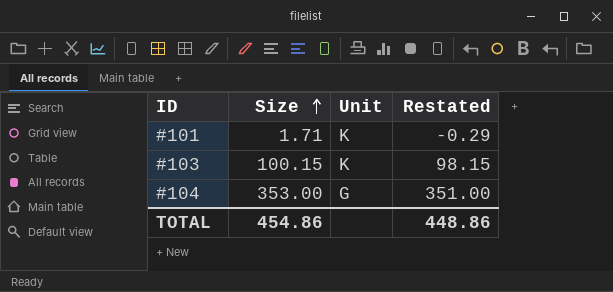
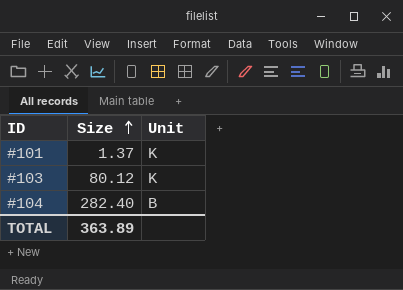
column Restated | formula: [Size] - 2 -> none
#101 | Size: 1.71 -> 1.37
#103 | Size: 100.15 -> 80.12
#104 | Size: 353.00 -> 282.40
#104 | Unit: G -> B
TOTAL | Size: 454.86 -> 363.89

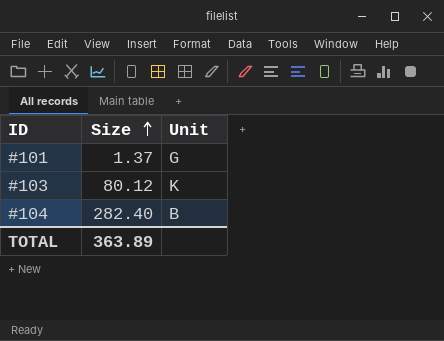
#101 | Unit: K -> G

